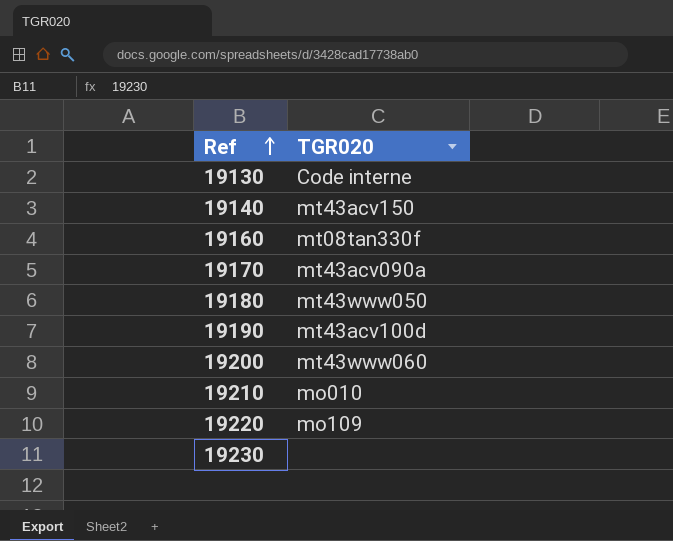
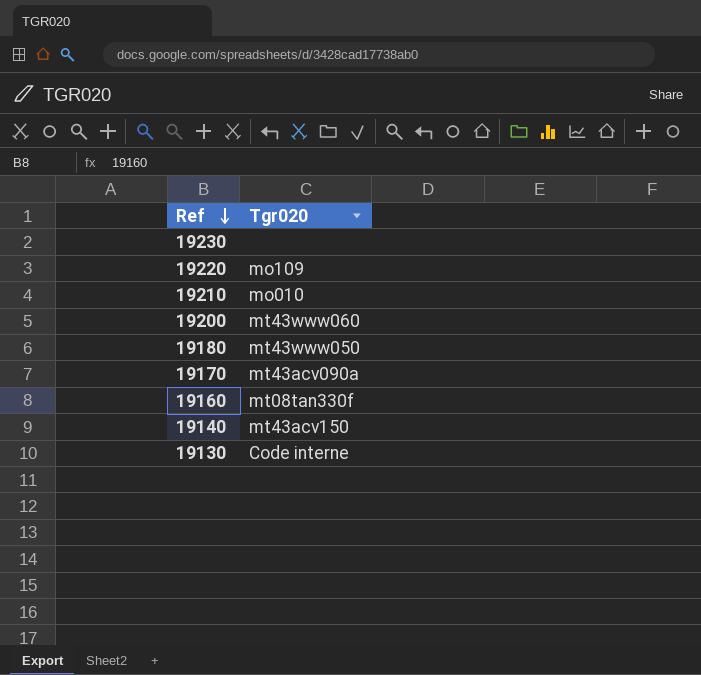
row order: Ref ascending -> Ref descending
column name: TGR020 -> Tgr020
row 19190: mt43acv100d -> none

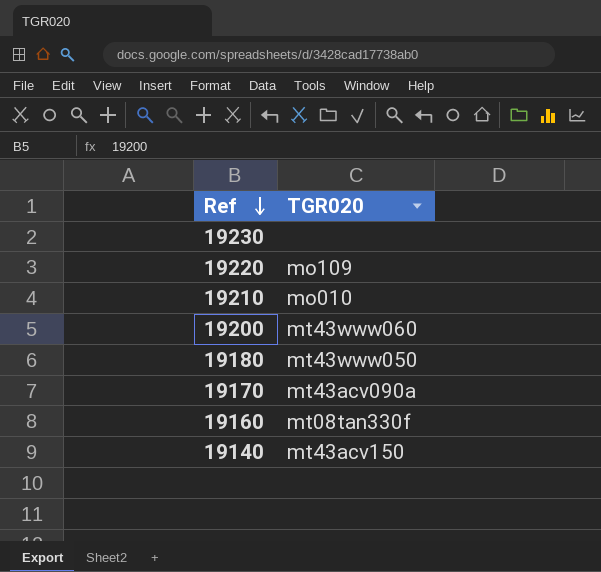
column name: Tgr020 -> TGR020
row 19130: Code interne -> none

